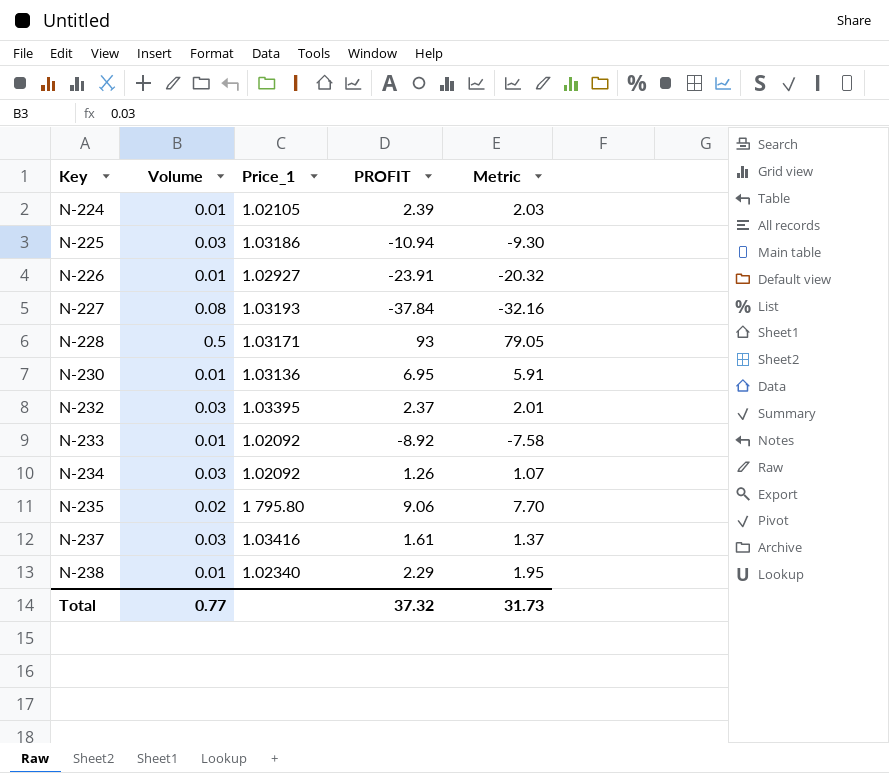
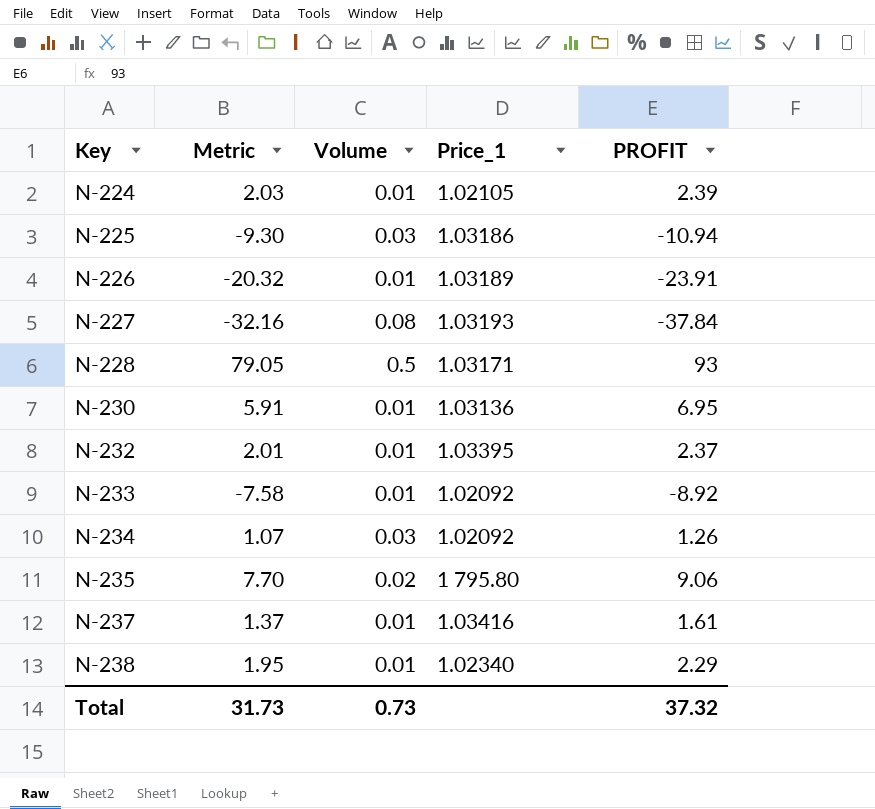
column Metric | position: 5 -> 2
N-226 | Price_1: 1.02927 -> 1.03189
N-232 | Volume: 0.03 -> 0.01
N-237 | Volume: 0.03 -> 0.01
Total | Volume: 0.77 -> 0.73

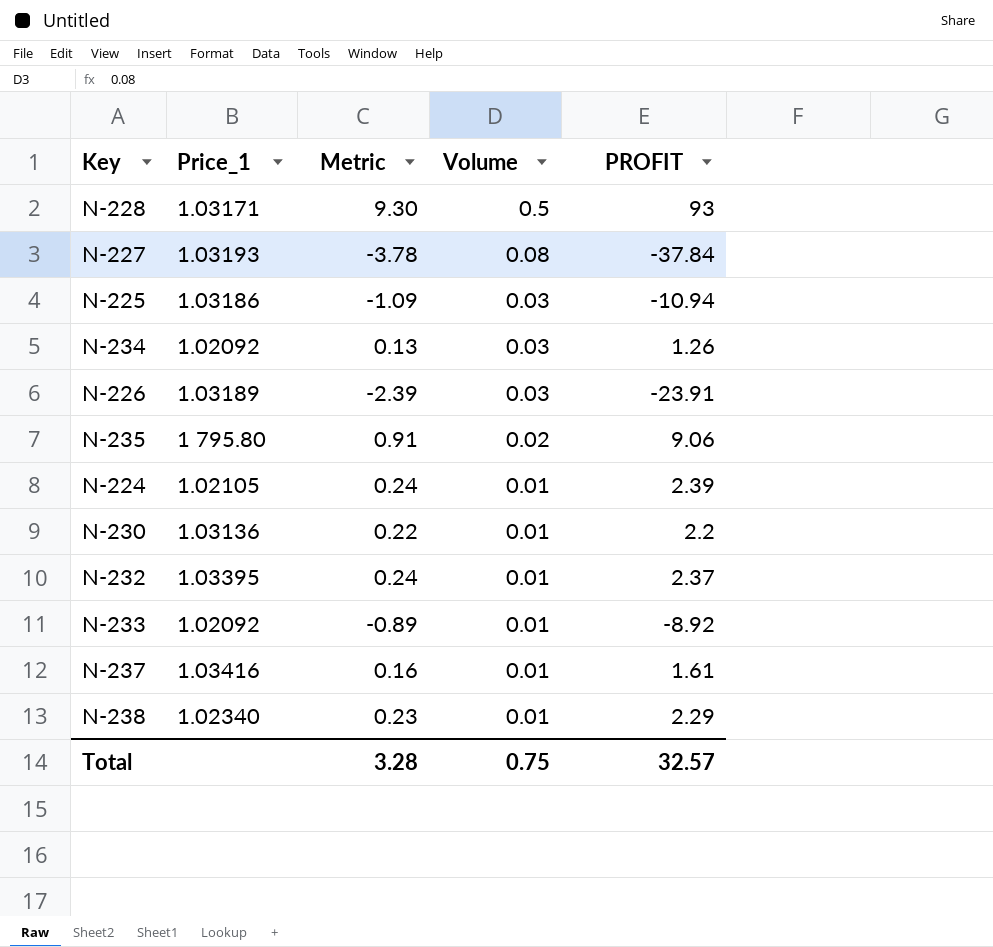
row order: Key ascending -> Volume descending
column Price_1 | position: 4 -> 2
column Metric | formula: [PROFIT] * 0.85 -> [PROFIT] * 0.1
N-226 | Volume: 0.01 -> 0.03
N-230 | PROFIT: 6.95 -> 2.2
Total | Metric: 31.73 -> 3.28
Total | Volume: 0.73 -> 0.75
Total | PROFIT: 37.32 -> 32.57

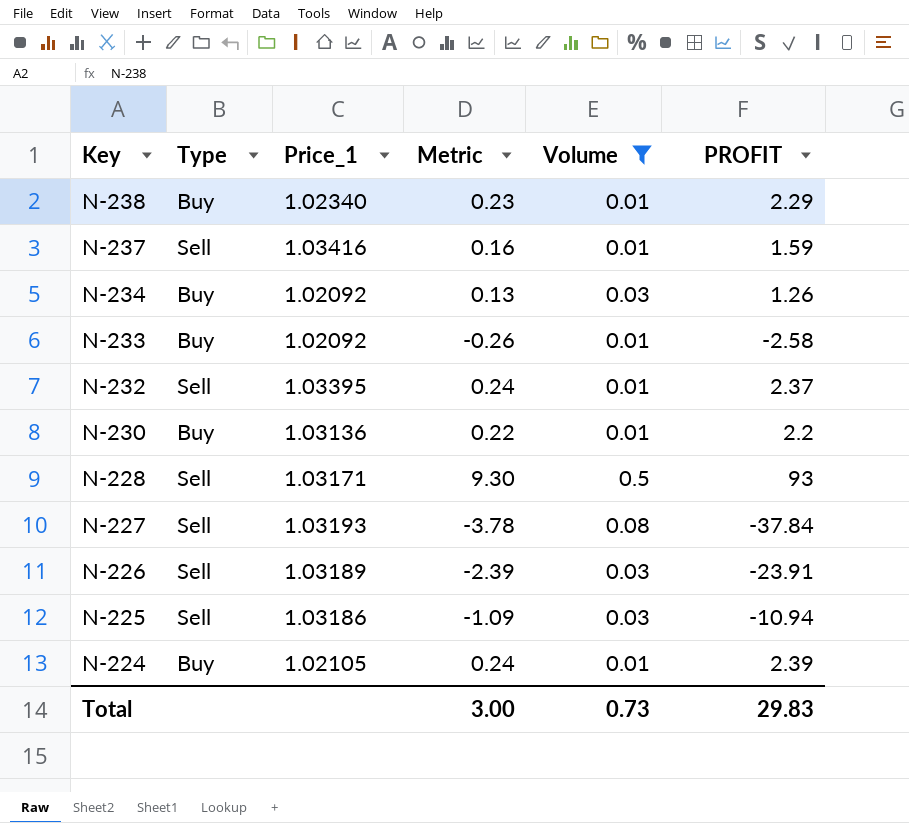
filter: none -> Volume != 0.02
row order: Volume descending -> Key descending
column Type | position: none -> 2
N-237 | PROFIT: 1.61 -> 1.59
N-233 | Metric: -0.89 -> -0.26
N-233 | PROFIT: -8.92 -> -2.58
Total | Metric: 3.28 -> 3.00
Total | Volume: 0.75 -> 0.73
Total | PROFIT: 32.57 -> 29.83

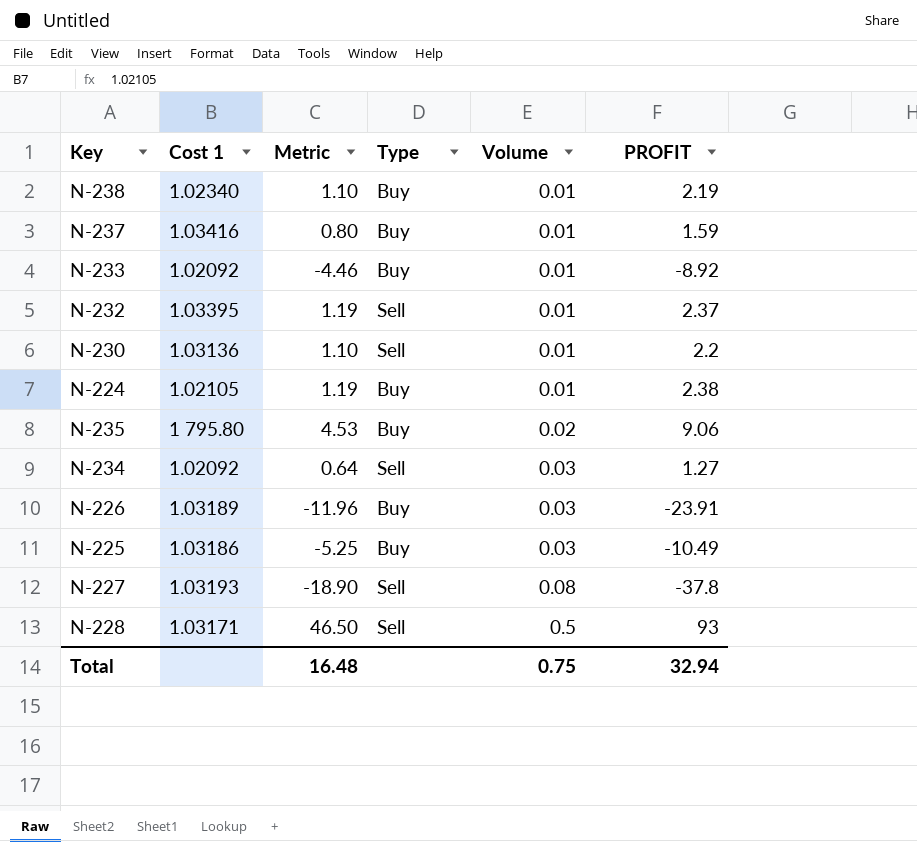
filter: Volume != 0.02 -> none
row order: Key descending -> Volume ascending
column name: Price_1 -> Cost 1
column Metric | formula: [PROFIT] * 0.1 -> [PROFIT] * 0.5
column Type | position: 2 -> 4
N-238 | PROFIT: 2.29 -> 2.19
N-237 | Type: Sell -> Buy
N-233 | PROFIT: -2.58 -> -8.92
N-230 | Type: Buy -> Sell
N-224 | PROFIT: 2.39 -> 2.38
N-234 | Type: Buy -> Sell
N-234 | PROFIT: 1.26 -> 1.27
N-226 | Type: Sell -> Buy
N-225 | Type: Sell -> Buy
N-225 | PROFIT: -10.94 -> -10.49
N-227 | PROFIT: -37.84 -> -37.8
Total | Metric: 3.00 -> 16.48
Total | Volume: 0.73 -> 0.75
Total | PROFIT: 29.83 -> 32.94

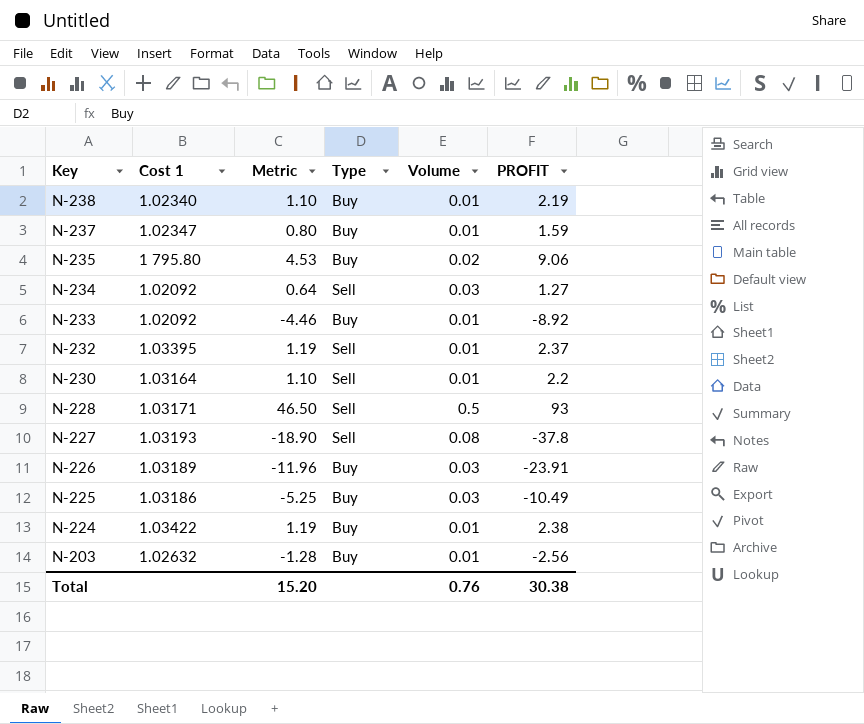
row order: Volume ascending -> Key descending
N-237 | Cost 1: 1.03416 -> 1.02347
N-230 | Cost 1: 1.03136 -> 1.03164
N-224 | Cost 1: 1.02105 -> 1.03422
row N-203: none -> 1.02632 | -1.28 | Buy | 0.01 | -2.56
Total | Metric: 16.48 -> 15.20
Total | Volume: 0.75 -> 0.76
Total | PROFIT: 32.94 -> 30.38

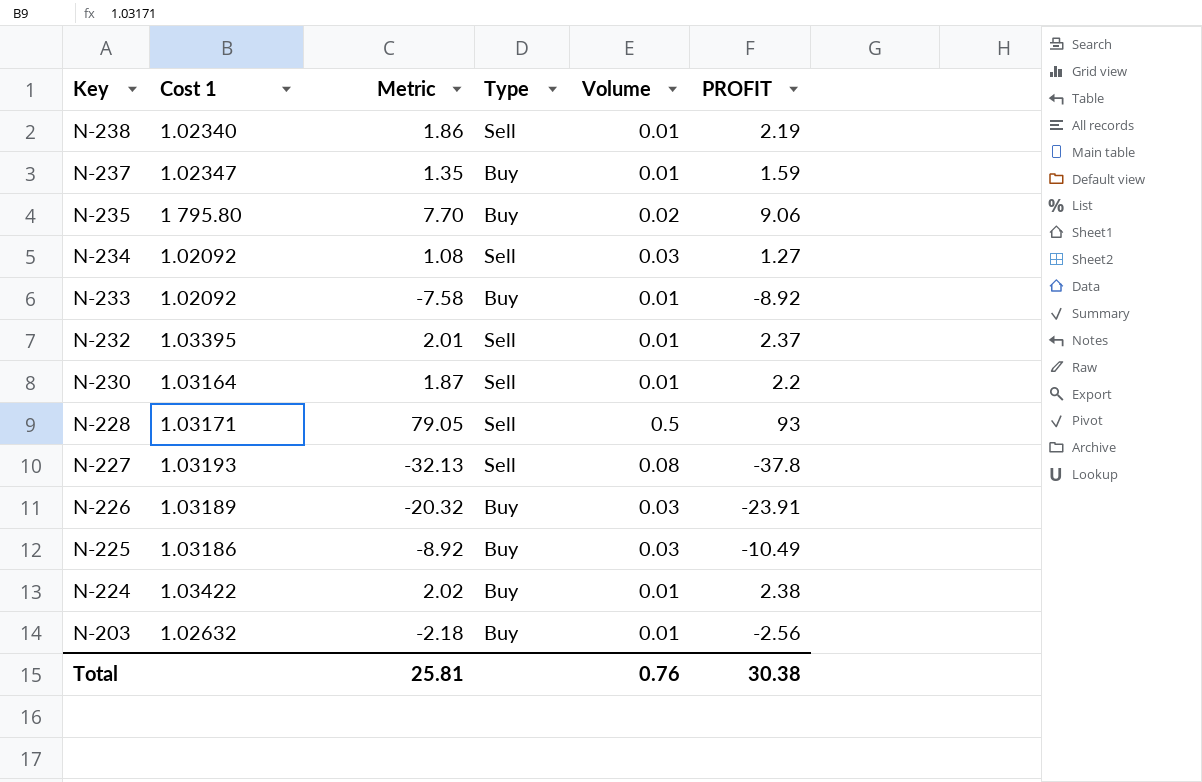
column Metric | formula: [PROFIT] * 0.5 -> [PROFIT] * 0.85
N-238 | Type: Buy -> Sell
Total | Metric: 15.20 -> 25.81

